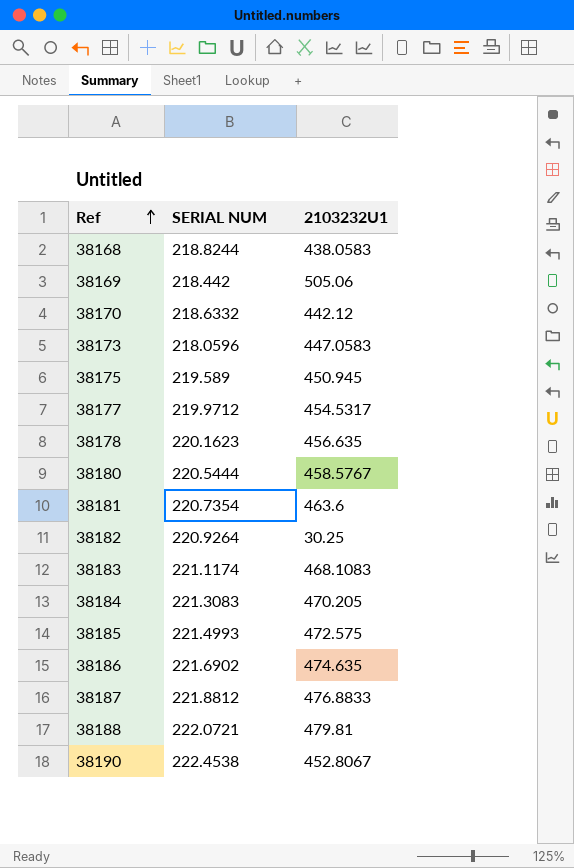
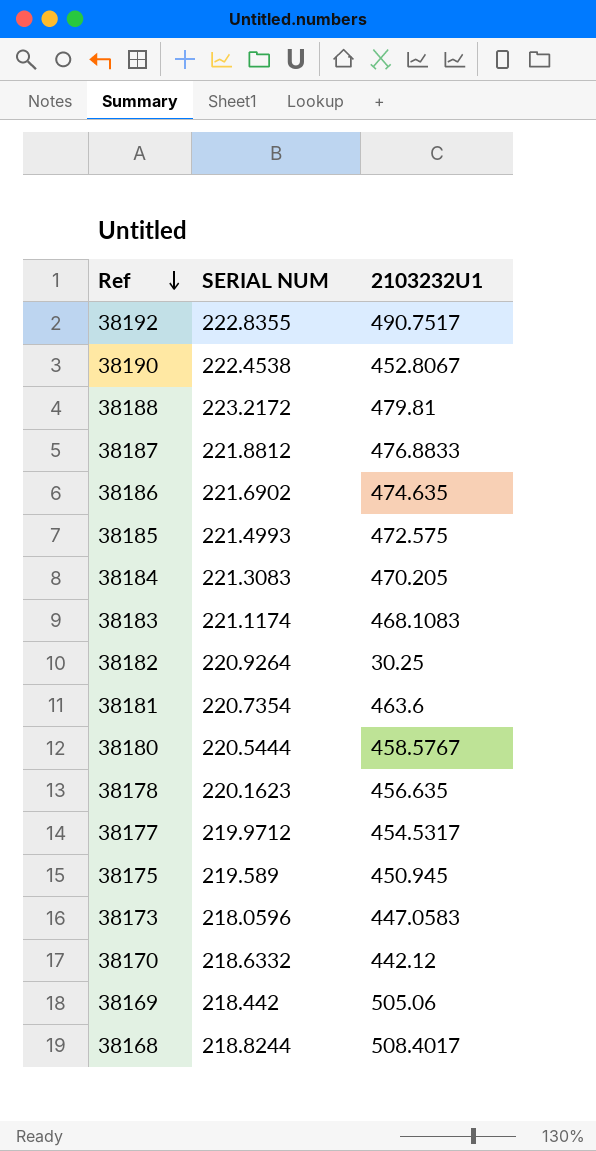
row order: Ref ascending -> Ref descending
row 38192: none -> 222.8355 | 490.7517
38188 | SERIAL NUM: 222.0721 -> 223.2172
38168 | 2103232U1: 438.0583 -> 508.4017

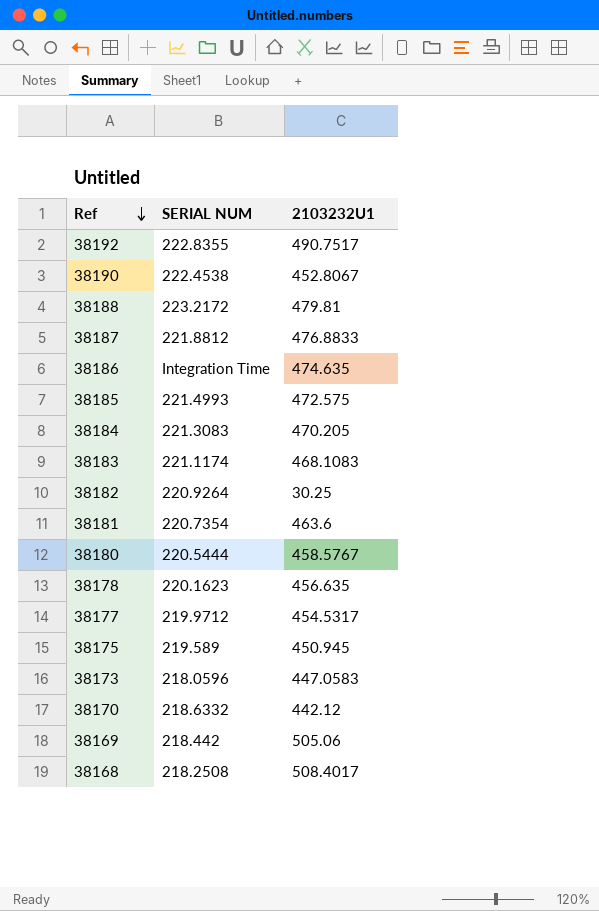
38186 | SERIAL NUM: 221.6902 -> Integration Time
38168 | SERIAL NUM: 218.8244 -> 218.2508

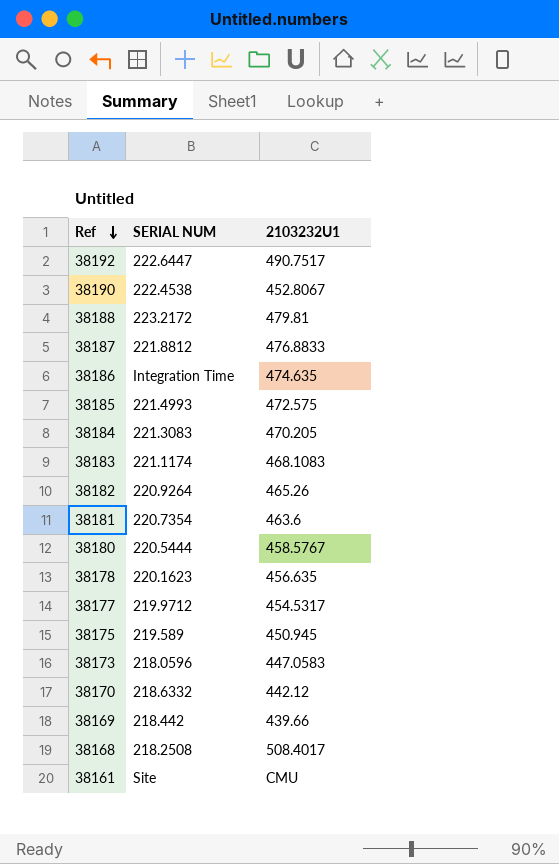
38192 | SERIAL NUM: 222.8355 -> 222.6447
38182 | 2103232U1: 30.25 -> 465.26
38169 | 2103232U1: 505.06 -> 439.66
row 38161: none -> Site | CMU

